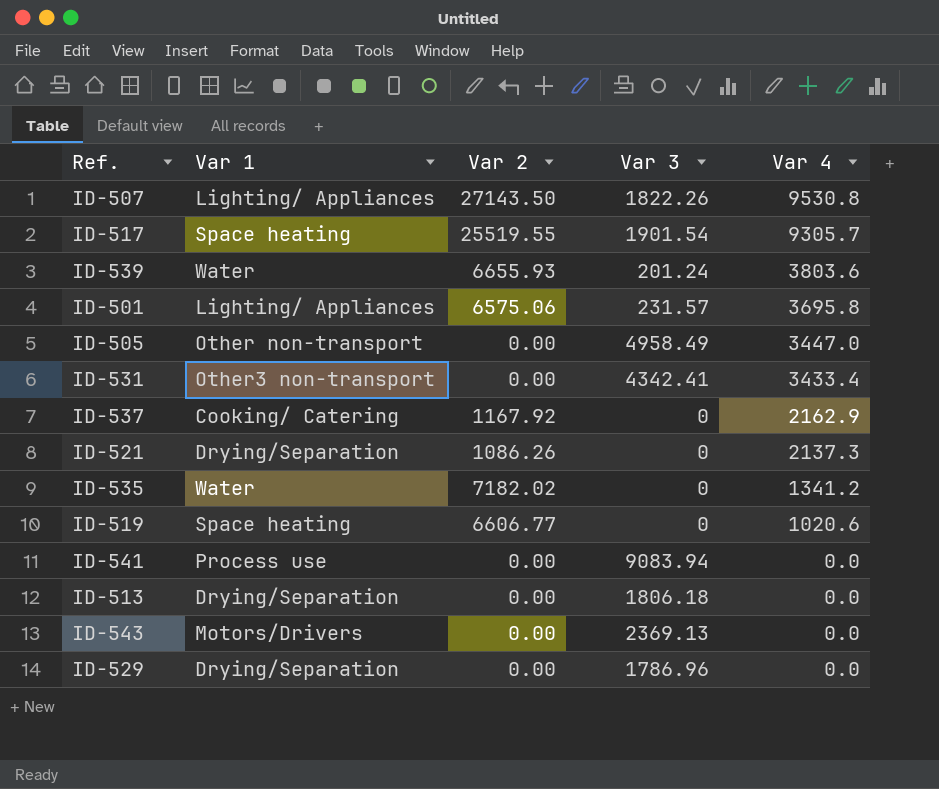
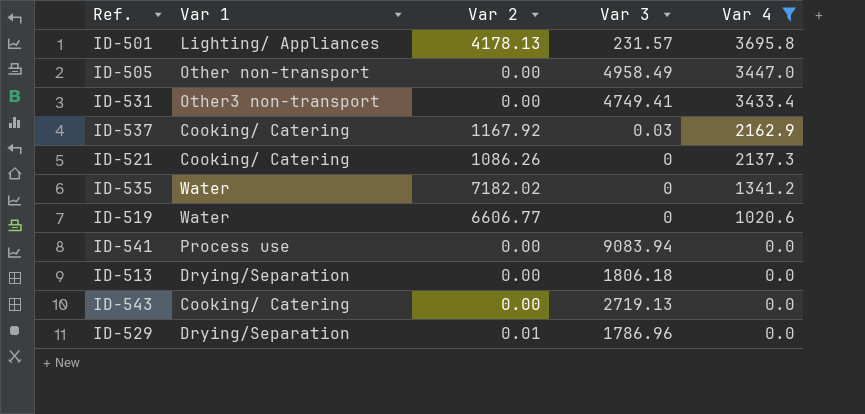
filter: none -> Var 4 <= 3695.8
ID-501 | Var 2: 6575.06 -> 4178.13
ID-531 | Var 3: 4342.41 -> 4749.41
ID-537 | Var 3: 0 -> 0.03
ID-521 | Var 1: Drying/Separation -> Cooking/ Catering
ID-519 | Var 1: Space heating -> Water
ID-543 | Var 1: Motors/Drivers -> Cooking/ Catering
ID-543 | Var 3: 2369.13 -> 2719.13
ID-529 | Var 2: 0.00 -> 0.01

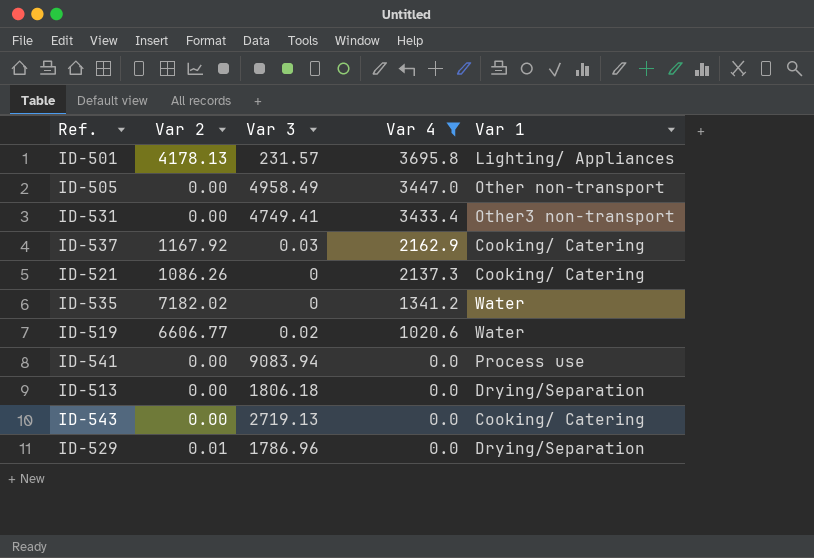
column Var 1 | position: 2 -> 5
ID-519 | Var 3: 0 -> 0.02

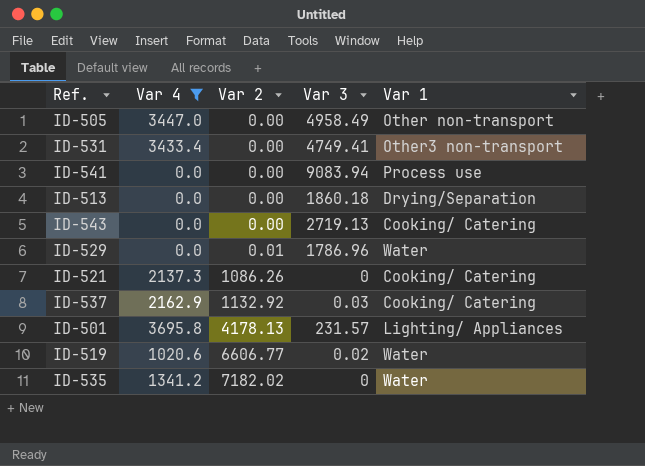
row order: Var 4 descending -> Var 2 ascending
column Var 4 | position: 4 -> 2
ID-513 | Var 3: 1806.18 -> 1860.18
ID-529 | Var 1: Drying/Separation -> Water
ID-537 | Var 2: 1167.92 -> 1132.92

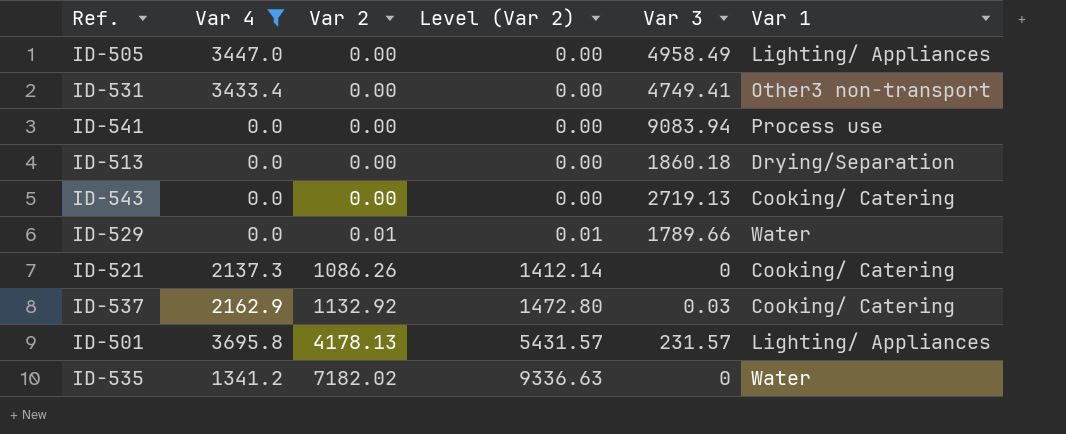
column Level (Var 2) | formula: none -> [Var 2] * 1.3
row ID-519: 1020.6 | 6606.77 | 0.02 | Water -> none
ID-505 | Var 1: Other non-transport -> Lighting/ Appliances
ID-529 | Var 3: 1786.96 -> 1789.66

